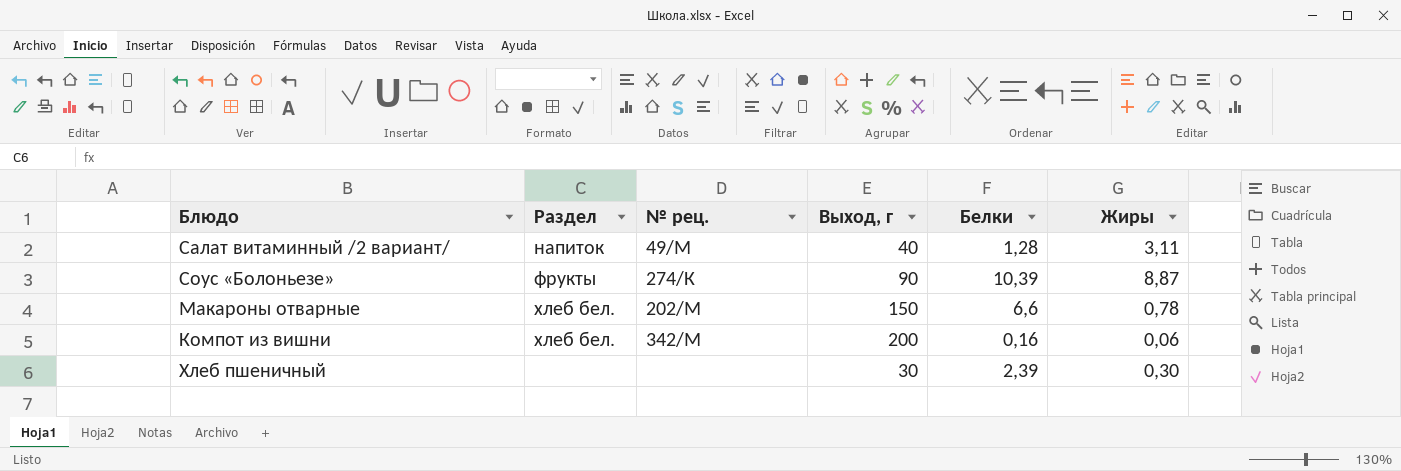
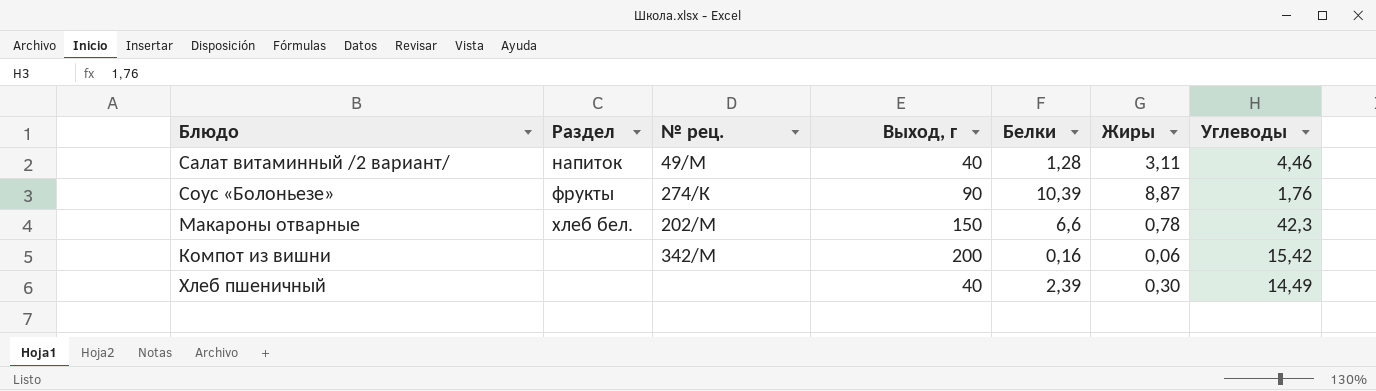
column Углеводы | position: none -> 7
Компот из вишни | Раздел: хлеб бел. -> none
Хлеб пшеничный | Выход, г: 30 -> 40

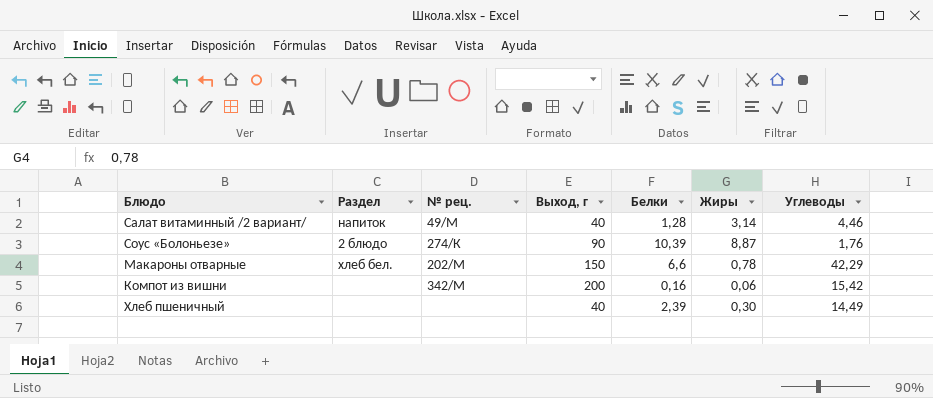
Салат витаминный /2 вариант/ | Жиры: 3,11 -> 3,14
Соус «Болоньезе» | Раздел: фрукты -> 2 блюдо
Макароны отварные | Углеводы: 42,3 -> 42,29

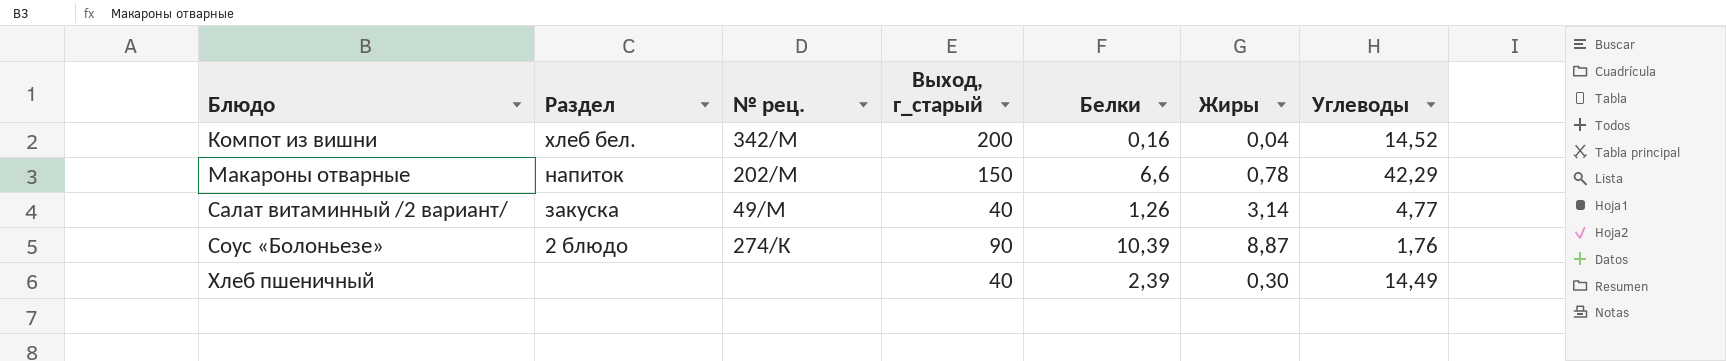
row order: none -> Блюдо ascending
column name: Выход, г -> Выход, г_старый
Компот из вишни | Раздел: none -> хлеб бел.
Компот из вишни | Жиры: 0,06 -> 0,04
Компот из вишни | Углеводы: 15,42 -> 14,52
Макароны отварные | Раздел: хлеб бел. -> напиток
Салат витаминный /2 вариант/ | Раздел: напиток -> закуска
Салат витаминный /2 вариант/ | Белки: 1,28 -> 1,26
Салат витаминный /2 вариант/ | Углеводы: 4,46 -> 4,77

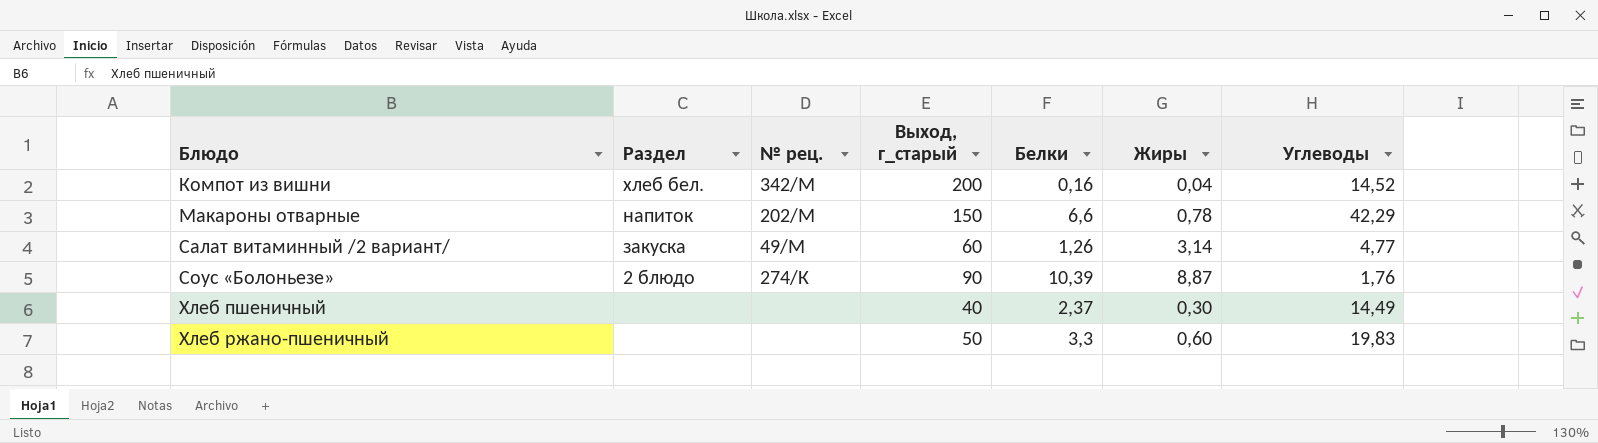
Салат витаминный /2 вариант/ | Выход, г_старый: 40 -> 60
Хлеб пшеничный | Белки: 2,39 -> 2,37
row Хлеб ржано-пшеничный: none -> none | none | 50 | 3,3 | 0,60 | 19,83

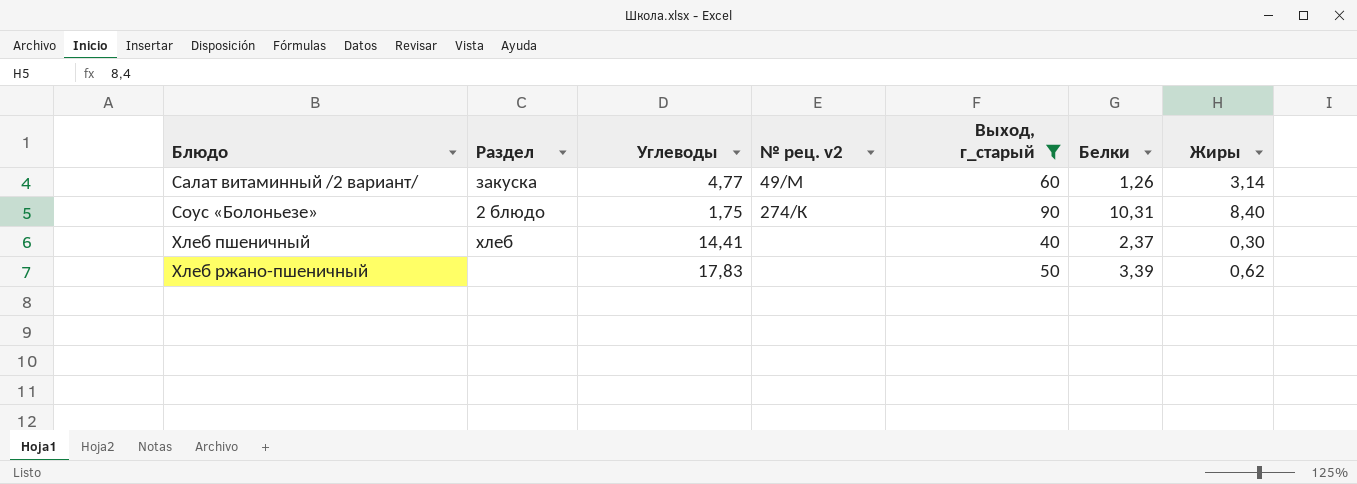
filter: none -> Выход, г_старый <= 90
column Углеводы | position: 7 -> 3
column name: № рец. -> № рец. v2
Соус «Болоньезе» | Углеводы: 1,76 -> 1,75
Соус «Болоньезе» | Белки: 10,39 -> 10,31
Соус «Болоньезе» | Жиры: 8,87 -> 8,40
Хлеб пшеничный | Раздел: none -> хлеб
Хлеб пшеничный | Углеводы: 14,49 -> 14,41
Хлеб ржано-пшеничный | Углеводы: 19,83 -> 17,83
Хлеб ржано-пшеничный | Белки: 3,3 -> 3,39
Хлеб ржано-пшеничный | Жиры: 0,60 -> 0,62

